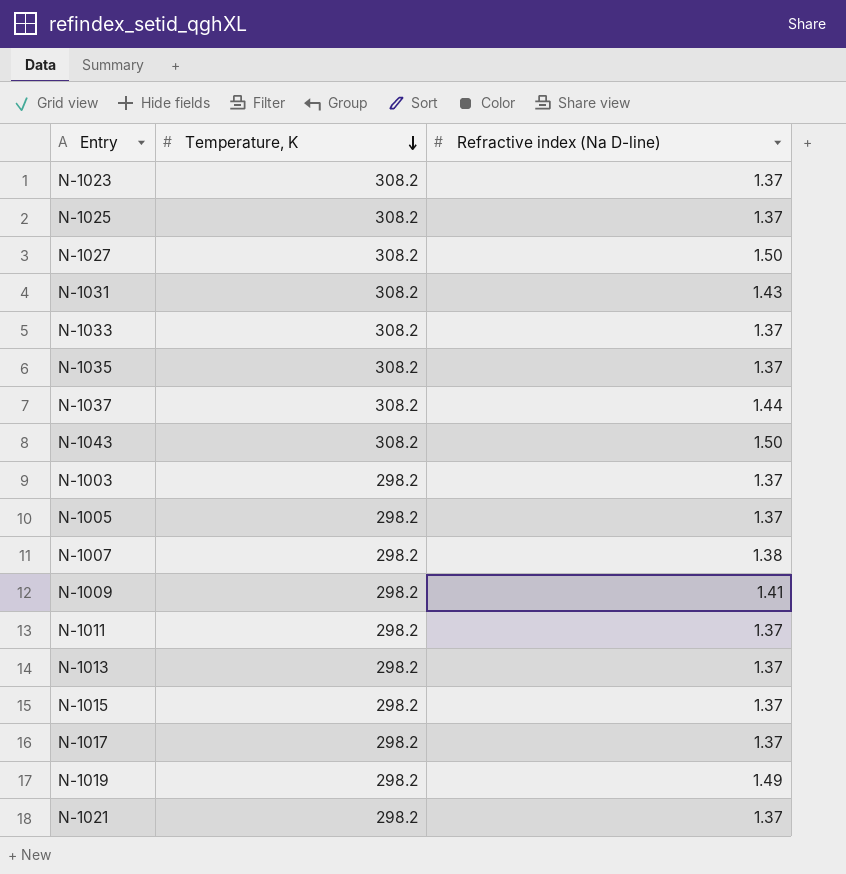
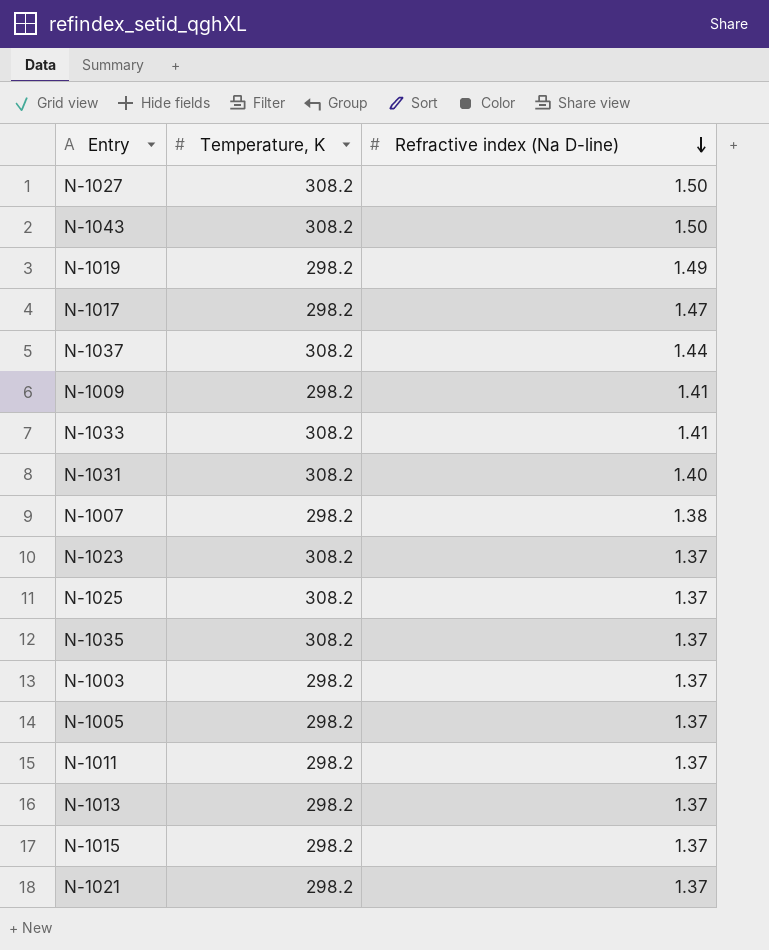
row order: Temperature, K descending -> Refractive index (Na D-line) descending
N-1017 | Refractive index (Na D-line): 1.37 -> 1.47
N-1033 | Refractive index (Na D-line): 1.37 -> 1.41
N-1031 | Refractive index (Na D-line): 1.43 -> 1.40

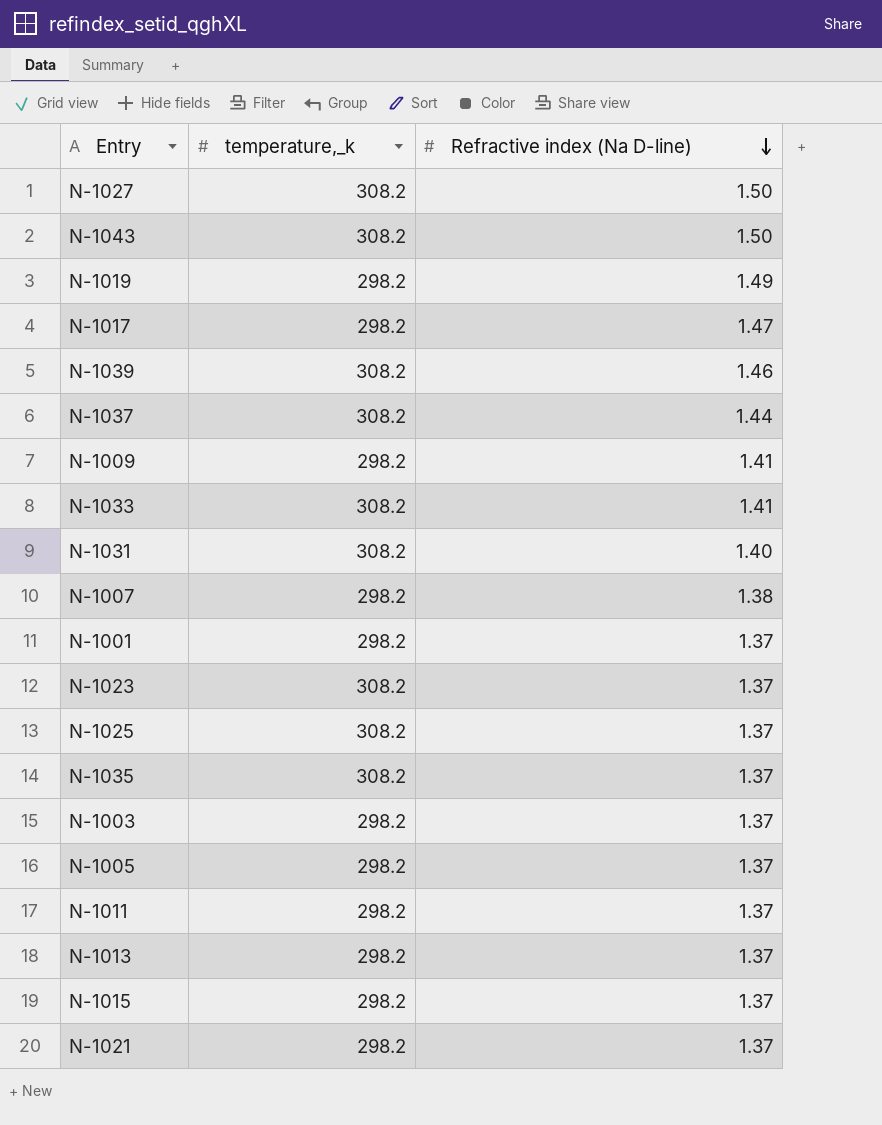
column name: Temperature, K -> temperature,_k
row N-1039: none -> 308.2 | 1.46
row N-1001: none -> 298.2 | 1.37

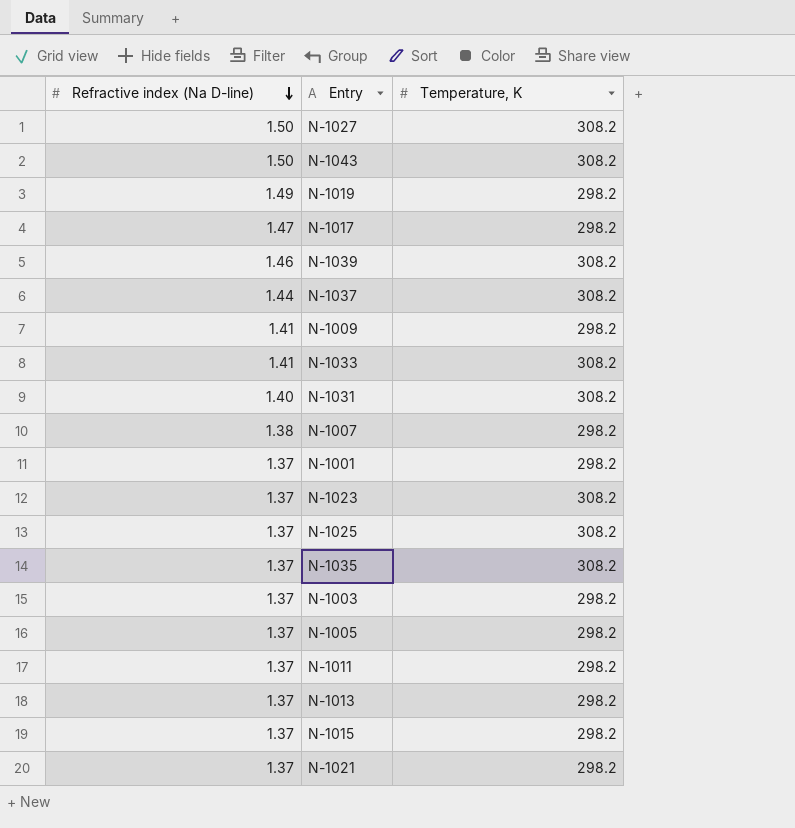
column Refractive index (Na D-line) | position: 3 -> 1
column name: temperature,_k -> Temperature, K

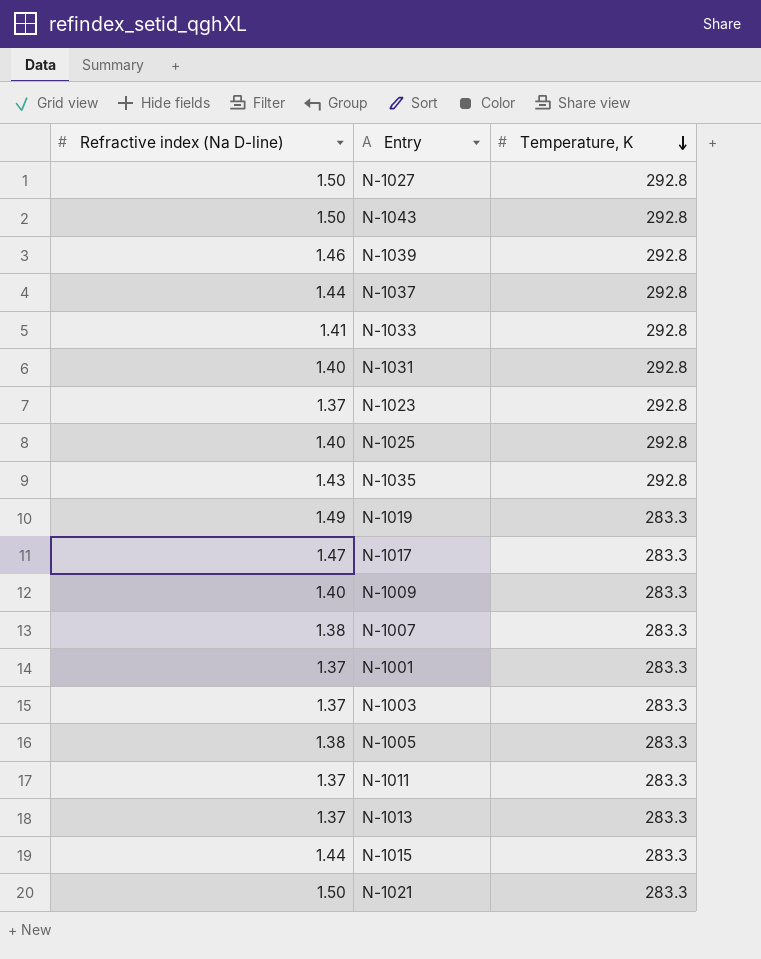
row order: Refractive index (Na D-line) descending -> Temperature, K descending
N-1027 | Temperature, K: 308.2 -> 292.8
N-1043 | Temperature, K: 308.2 -> 292.8
N-1039 | Temperature, K: 308.2 -> 292.8
N-1037 | Temperature, K: 308.2 -> 292.8
N-1033 | Temperature, K: 308.2 -> 292.8
N-1031 | Temperature, K: 308.2 -> 292.8
N-1023 | Temperature, K: 308.2 -> 292.8
N-1025 | Refractive index (Na D-line): 1.37 -> 1.40
N-1025 | Temperature, K: 308.2 -> 292.8
N-1035 | Refractive index (Na D-line): 1.37 -> 1.43
N-1035 | Temperature, K: 308.2 -> 292.8
N-1019 | Temperature, K: 298.2 -> 283.3
N-1017 | Temperature, K: 298.2 -> 283.3
N-1009 | Refractive index (Na D-line): 1.41 -> 1.40
N-1009 | Temperature, K: 298.2 -> 283.3
N-1007 | Temperature, K: 298.2 -> 283.3
N-1001 | Temperature, K: 298.2 -> 283.3
N-1003 | Temperature, K: 298.2 -> 283.3
N-1005 | Refractive index (Na D-line): 1.37 -> 1.38
N-1005 | Temperature, K: 298.2 -> 283.3
N-1011 | Temperature, K: 298.2 -> 283.3
N-1013 | Temperature, K: 298.2 -> 283.3
N-1015 | Refractive index (Na D-line): 1.37 -> 1.44
N-1015 | Temperature, K: 298.2 -> 283.3
N-1021 | Refractive index (Na D-line): 1.37 -> 1.50
N-1021 | Temperature, K: 298.2 -> 283.3

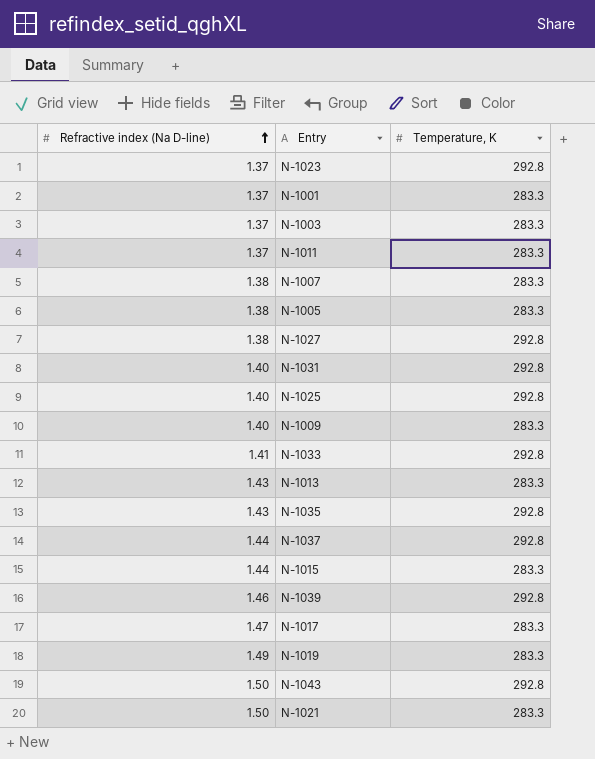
row order: Temperature, K descending -> Refractive index (Na D-line) ascending
N-1027 | Refractive index (Na D-line): 1.50 -> 1.38
N-1013 | Refractive index (Na D-line): 1.37 -> 1.43

